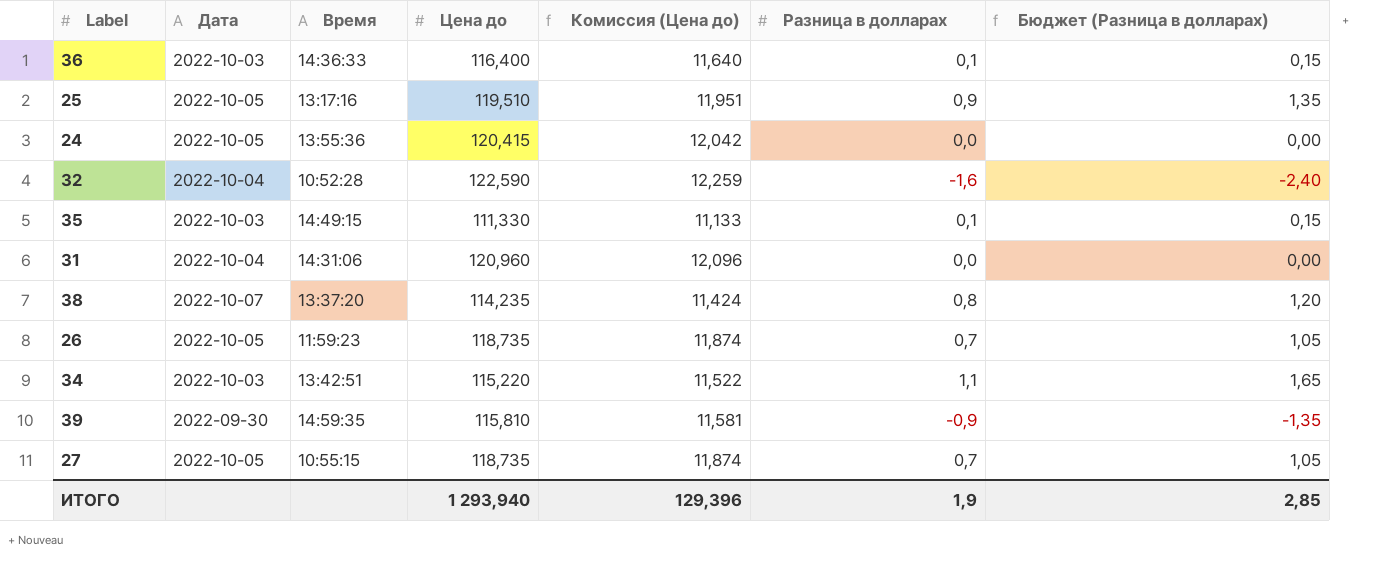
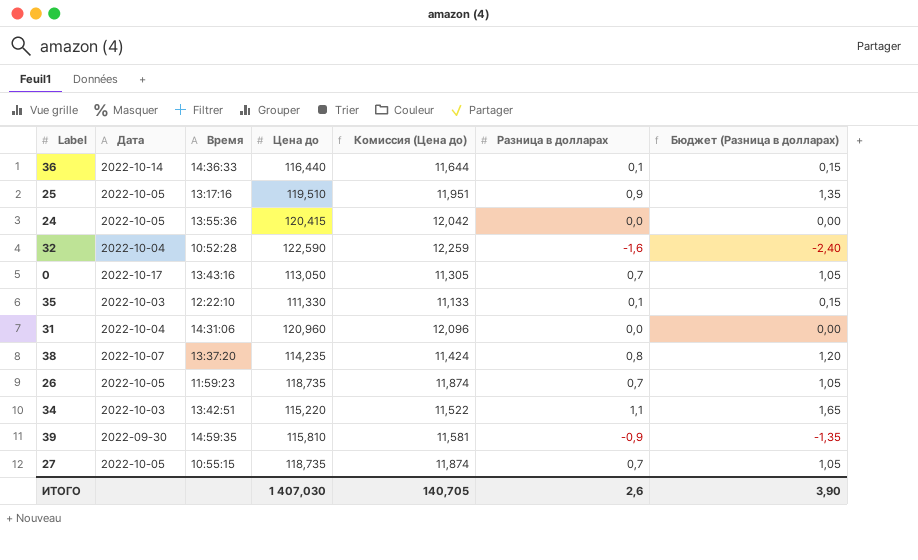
36 | Дата: 2022-10-03 -> 2022-10-14
36 | Цена до: 116,400 -> 116,440
36 | Комиссия (Цена до): 11,640 -> 11,644
row 0: none -> 2022-10-17 | 13:43:16 | 113,050 | 11,305 | 0,7 | 1,05
35 | Время: 14:49:15 -> 12:22:10
ИТОГО | Цена до: 1 293,940 -> 1 407,030
ИТОГО | Комиссия (Цена до): 129,396 -> 140,705
ИТОГО | Разница в долларах: 1,9 -> 2,6
ИТОГО | Бюджет (Разница в долларах): 2,85 -> 3,90

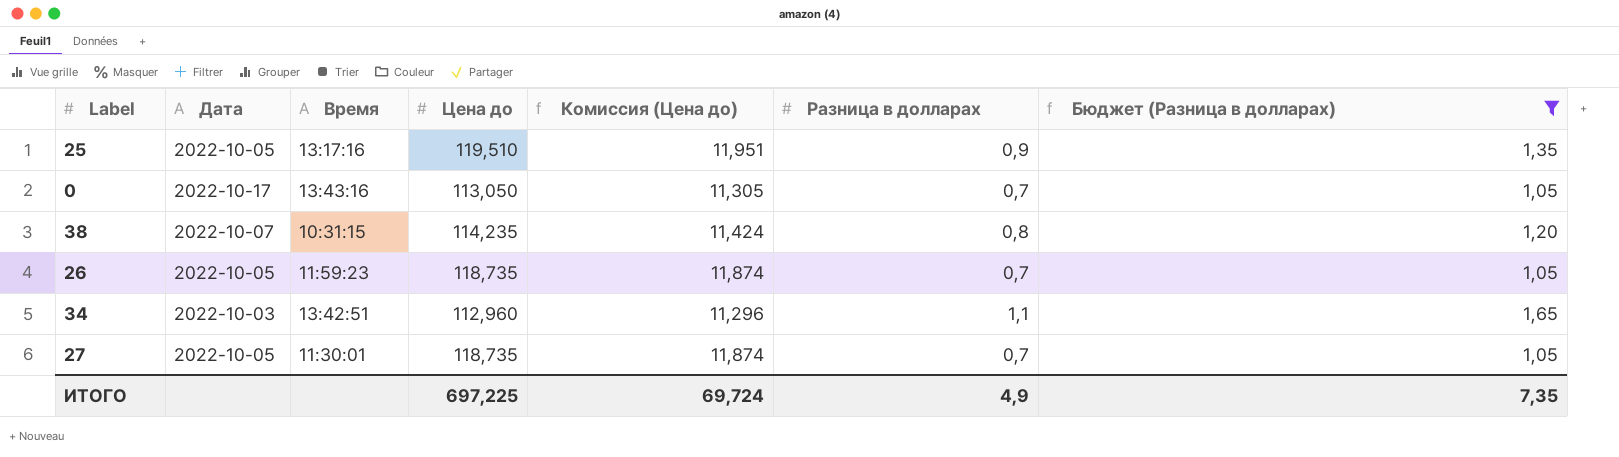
filter: none -> Бюджет (Разница в долларах) >= 1,05
38 | Время: 13:37:20 -> 10:31:15
34 | Цена до: 115,220 -> 112,960
34 | Комиссия (Цена до): 11,522 -> 11,296
27 | Время: 10:55:15 -> 11:30:01
ИТОГО | Цена до: 1 407,030 -> 697,225
ИТОГО | Комиссия (Цена до): 140,705 -> 69,724
ИТОГО | Разница в долларах: 2,6 -> 4,9
ИТОГО | Бюджет (Разница в долларах): 3,90 -> 7,35

